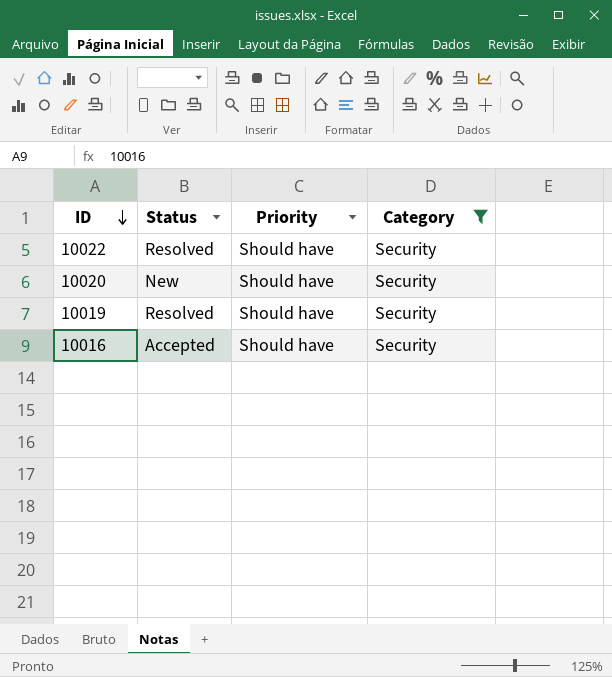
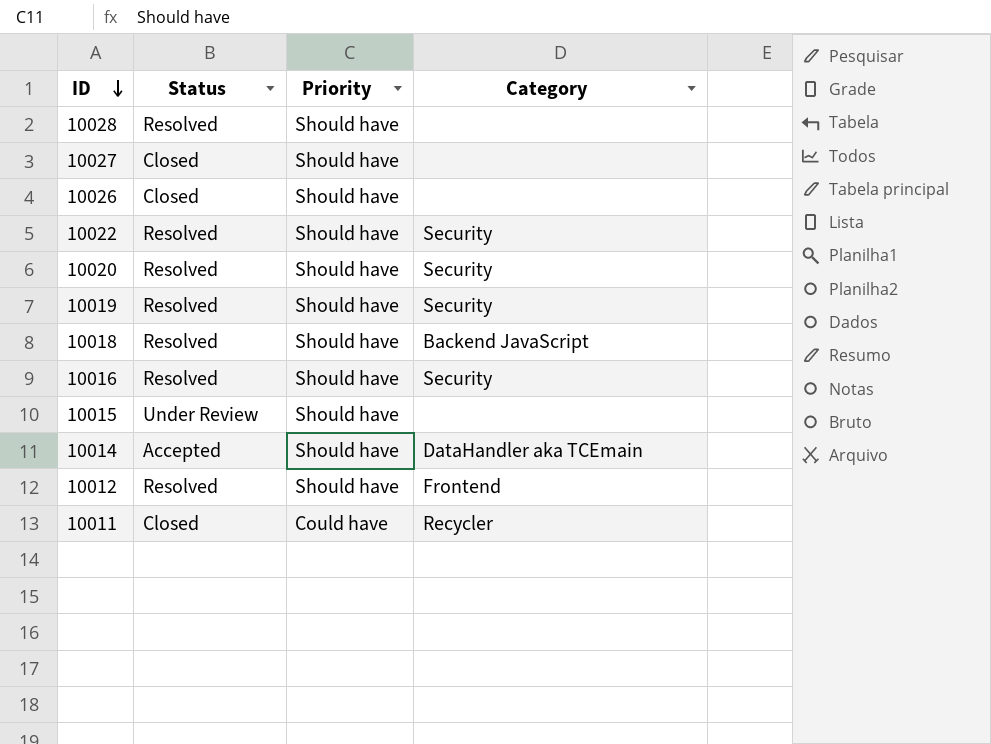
filter: Category = Security -> none
10020 | Status: New -> Resolved
10016 | Status: Accepted -> Resolved

